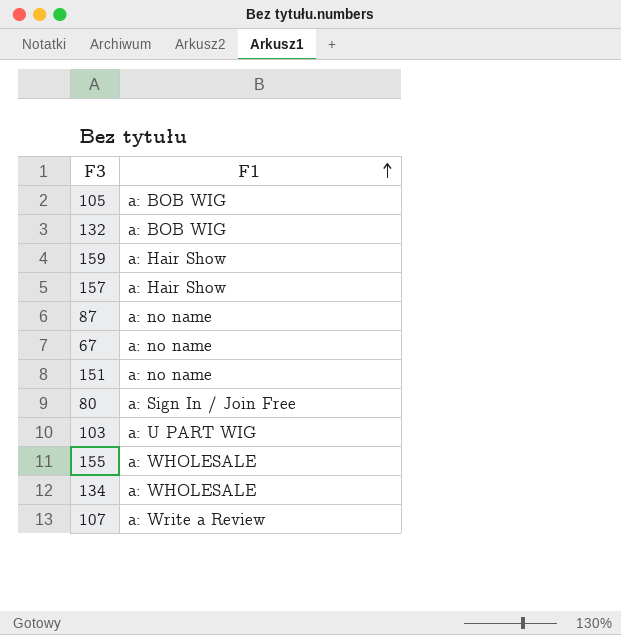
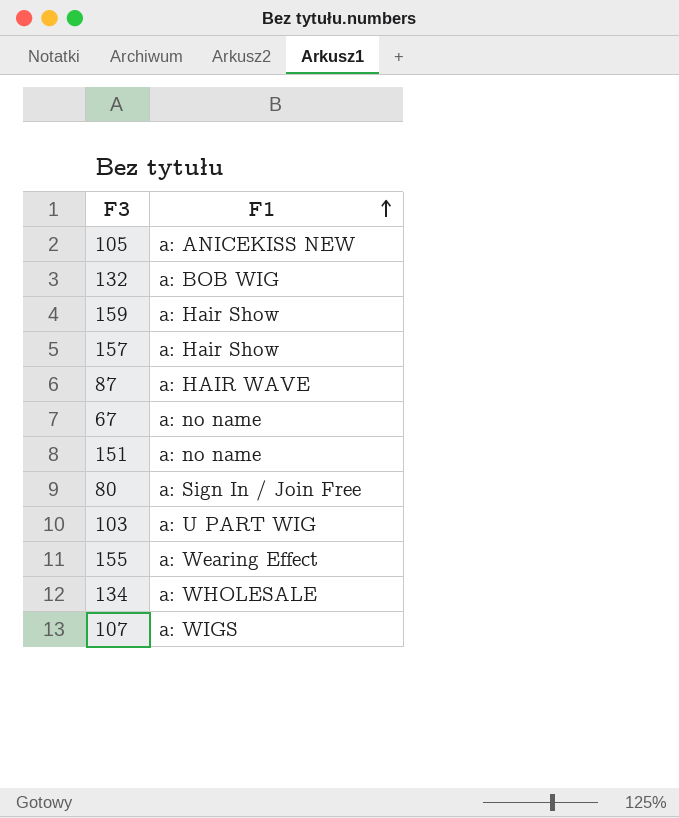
105 | F1: a: BOB WIG -> a: ANICEKISS NEW
87 | F1: a: no name -> a: HAIR WAVE
155 | F1: a: WHOLESALE -> a: Wearing Effect
107 | F1: a: Write a Review -> a: WIGS

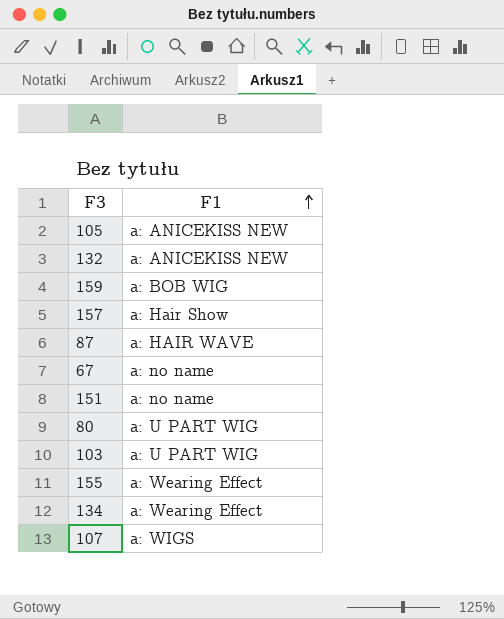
132 | F1: a: BOB WIG -> a: ANICEKISS NEW
159 | F1: a: Hair Show -> a: BOB WIG
80 | F1: a: Sign In / Join Free -> a: U PART WIG
134 | F1: a: WHOLESALE -> a: Wearing Effect

